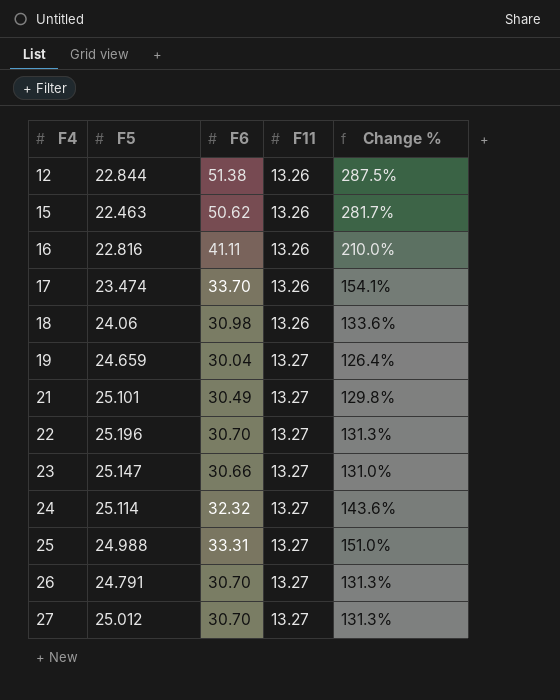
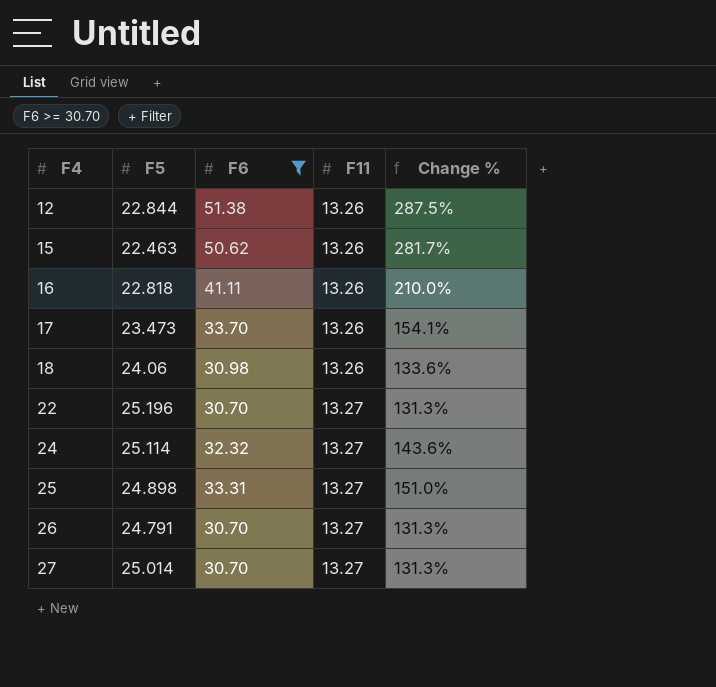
filter: none -> F6 >= 30.70
16 | F5: 22.816 -> 22.818
17 | F5: 23.474 -> 23.473
25 | F5: 24.988 -> 24.898
27 | F5: 25.012 -> 25.014

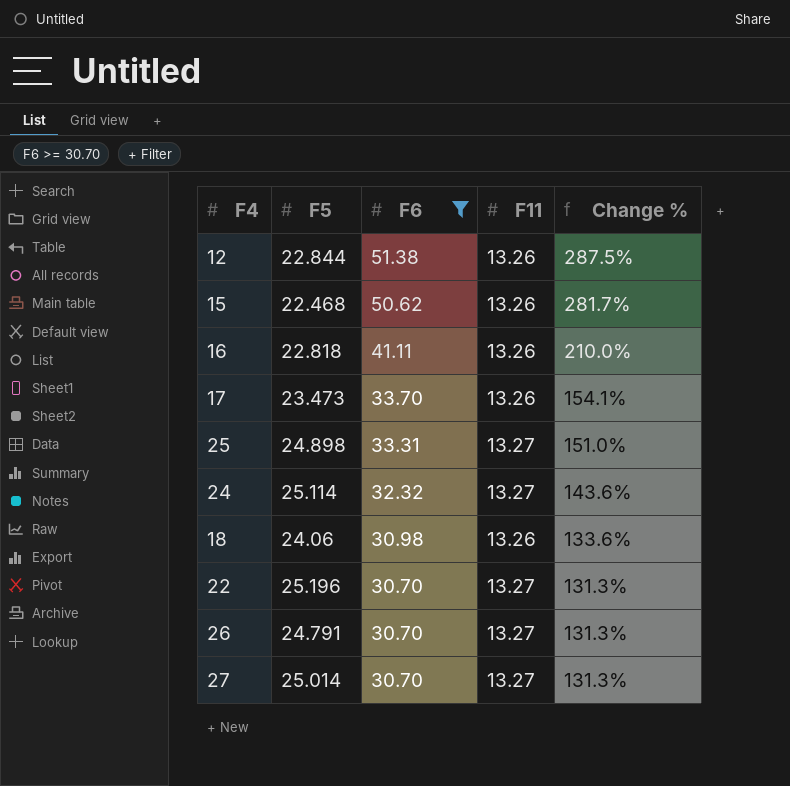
row order: F4 ascending -> F6 descending
15 | F5: 22.463 -> 22.468

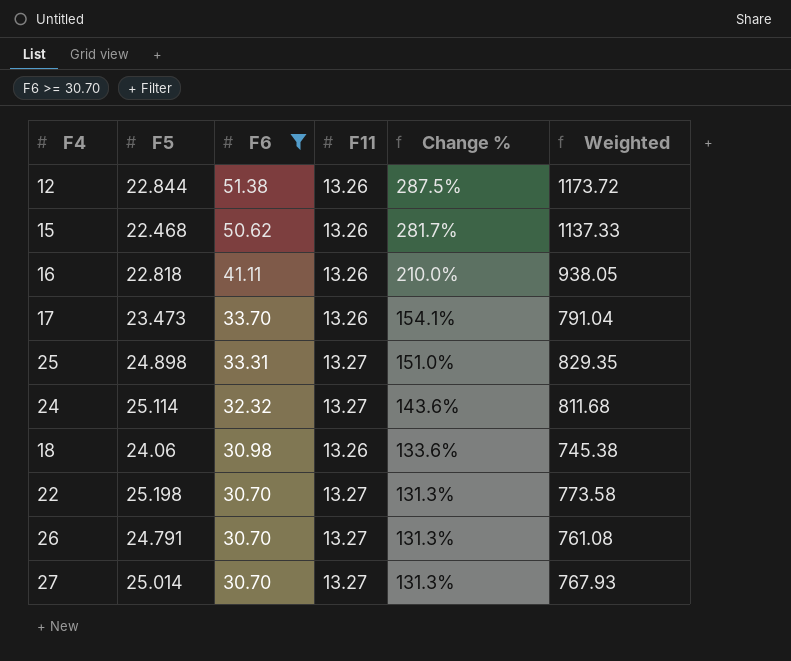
column Weighted | formula: none -> [F5] * [F6]
22 | F5: 25.196 -> 25.198

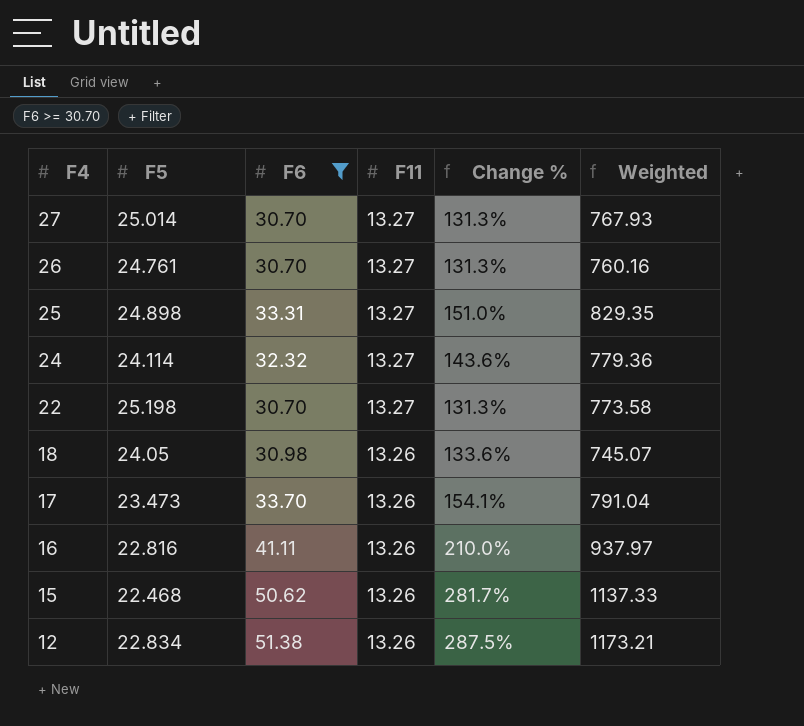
row order: F6 descending -> F4 descending
26 | F5: 24.791 -> 24.761
26 | Weighted: 761.08 -> 760.16
24 | F5: 25.114 -> 24.114
24 | Weighted: 811.68 -> 779.36
18 | F5: 24.06 -> 24.05
18 | Weighted: 745.38 -> 745.07
16 | F5: 22.818 -> 22.816
16 | Weighted: 938.05 -> 937.97
12 | F5: 22.844 -> 22.834
12 | Weighted: 1173.72 -> 1173.21

